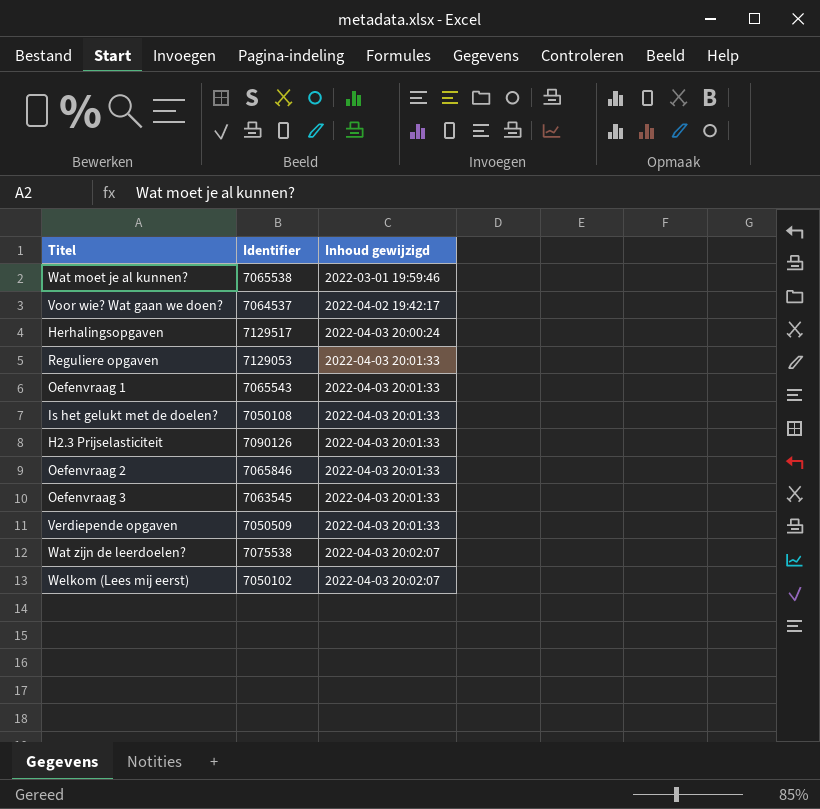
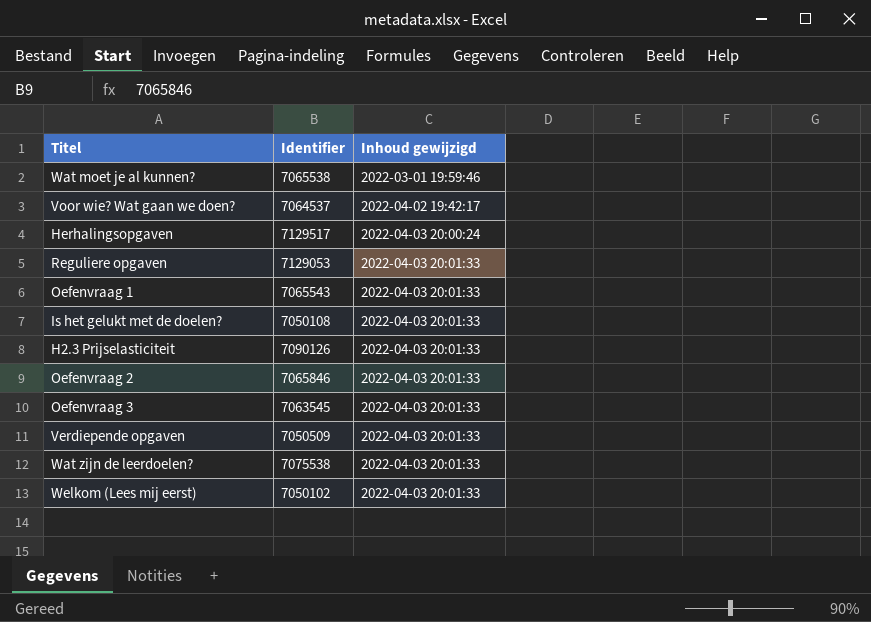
Wat zijn de leerdoelen? | Inhoud gewijzigd: 2022-04-03 20:02:07 -> 2022-04-03 20:01:33
Welkom (Lees mij eerst) | Inhoud gewijzigd: 2022-04-03 20:02:07 -> 2022-04-03 20:01:33

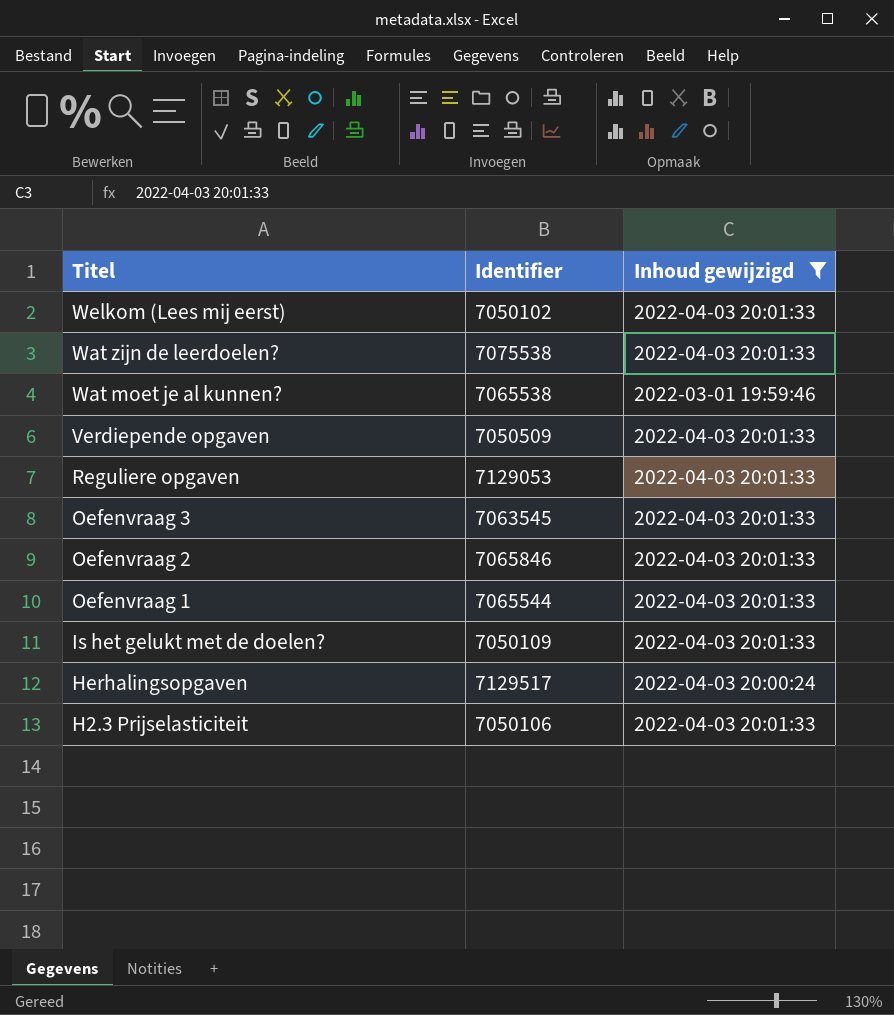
filter: none -> Inhoud gewijzigd != 2022-04-02 19:42:17
row order: Inhoud gewijzigd ascending -> Titel descending
Oefenvraag 1 | Identifier: 7065543 -> 7065544
Is het gelukt met de doelen? | Identifier: 7050108 -> 7050109
H2.3 Prijselasticiteit | Identifier: 7090126 -> 7050106

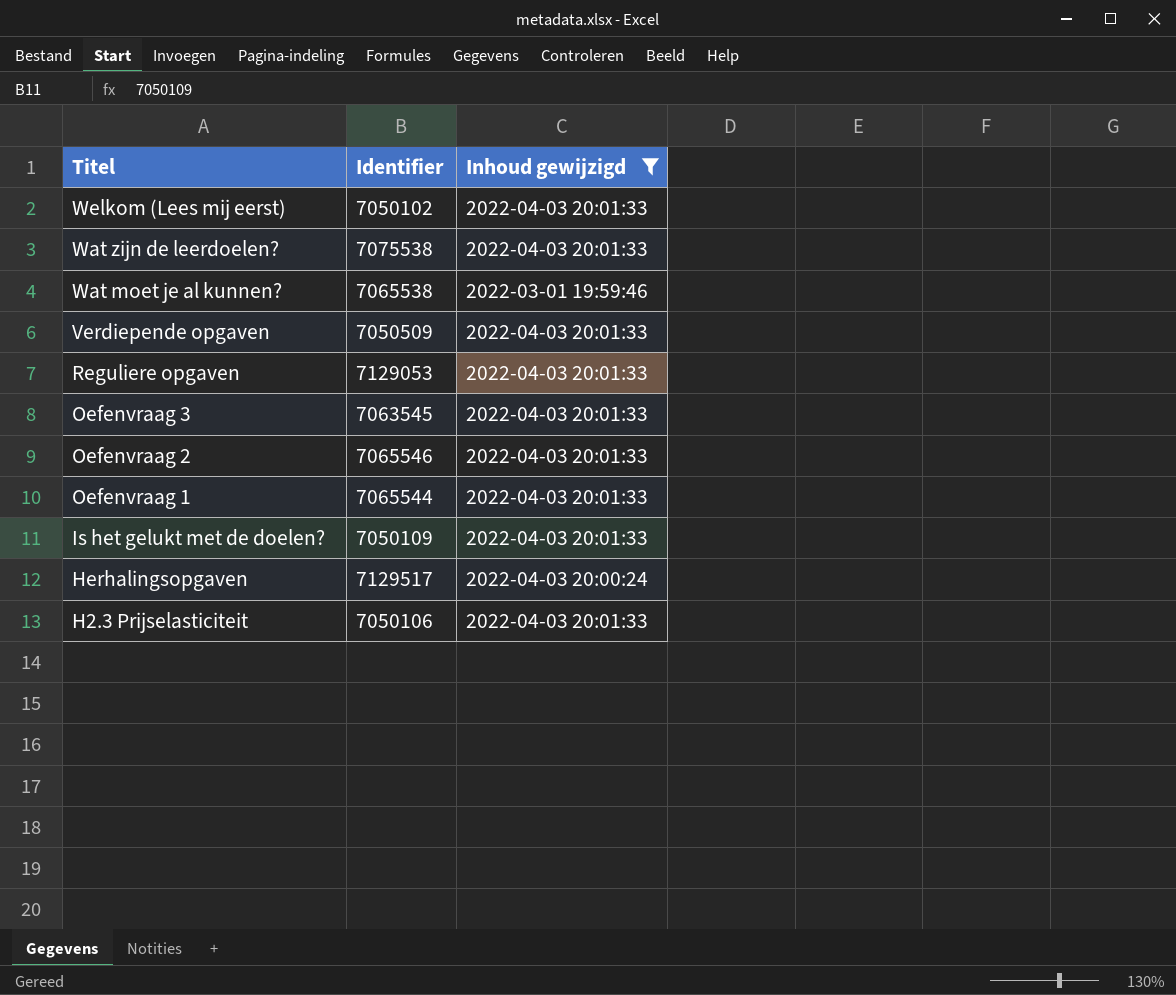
Oefenvraag 2 | Identifier: 7065846 -> 7065546

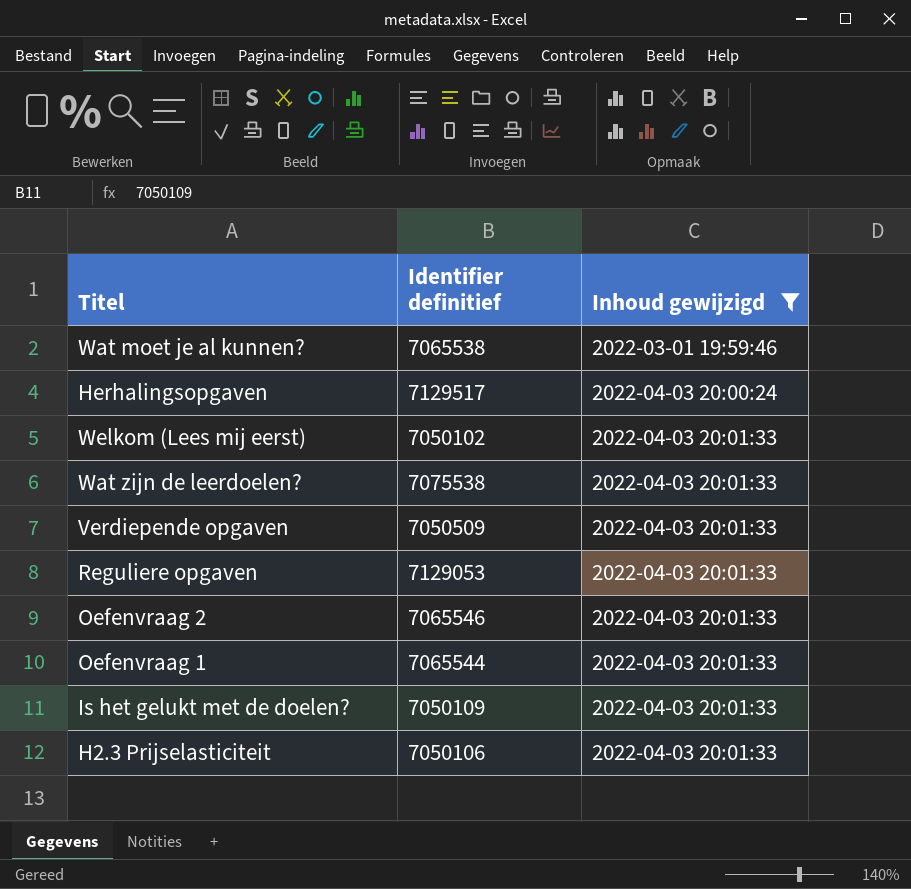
row order: Titel descending -> Inhoud gewijzigd ascending
column name: Identifier -> Identifier definitief
row Oefenvraag 3: 7063545 | 2022-04-03 20:01:33 -> none

